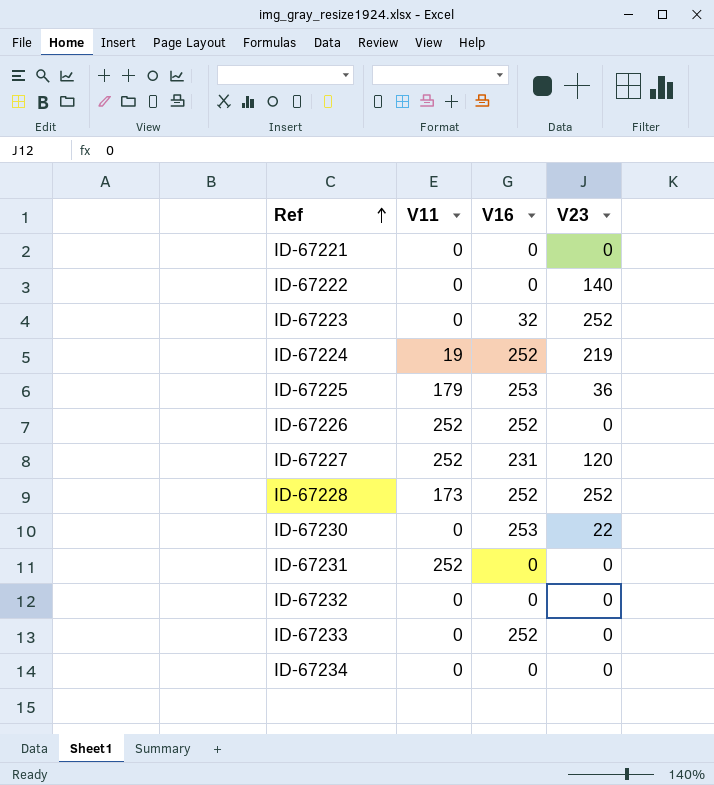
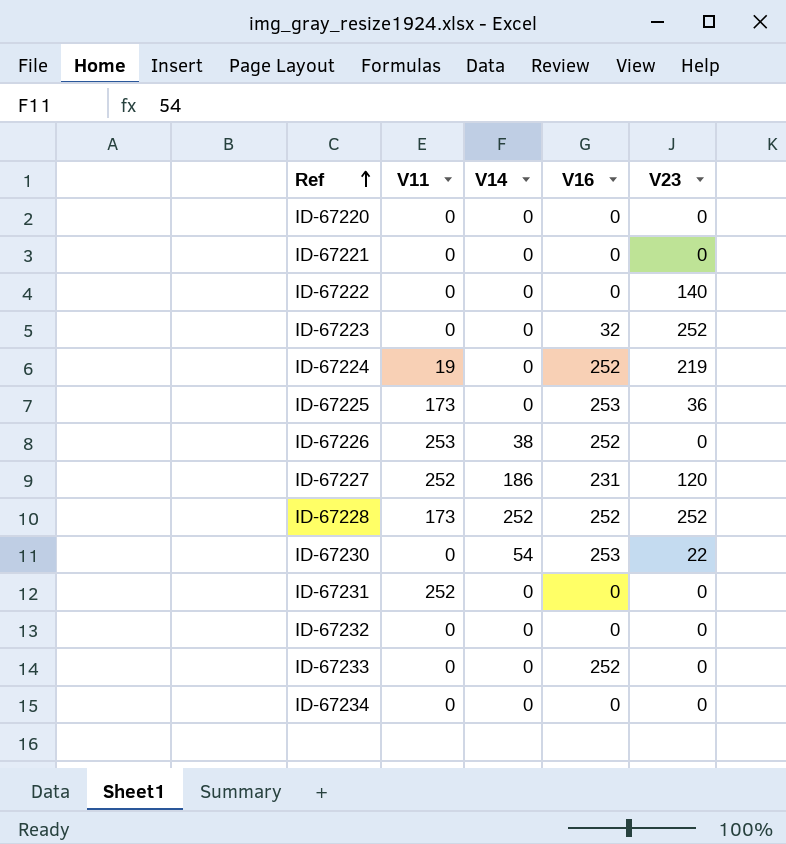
column V14 | position: none -> 3
row ID-67220: none -> 0 | 0 | 0 | 0
ID-67225 | V11: 179 -> 173
ID-67226 | V11: 252 -> 253

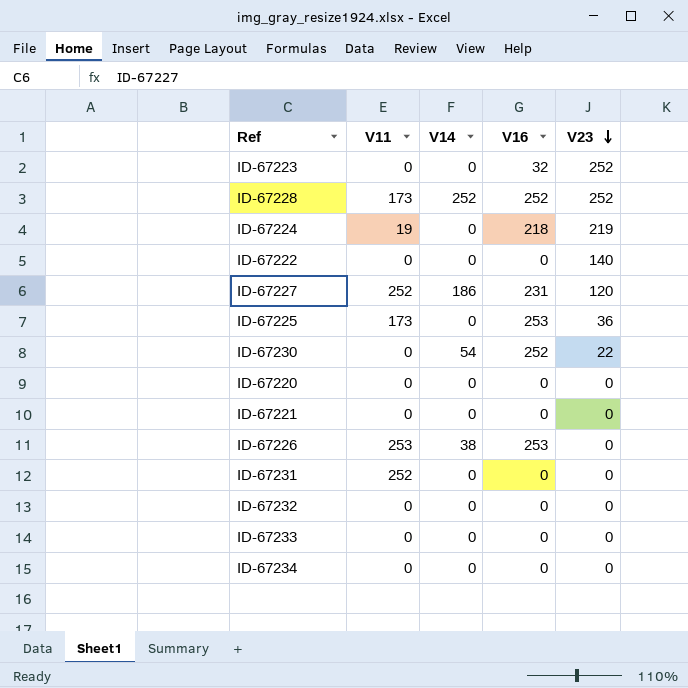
row order: Ref ascending -> V23 descending
ID-67224 | V16: 252 -> 218
ID-67230 | V16: 253 -> 252
ID-67226 | V16: 252 -> 253
ID-67233 | V16: 252 -> 0

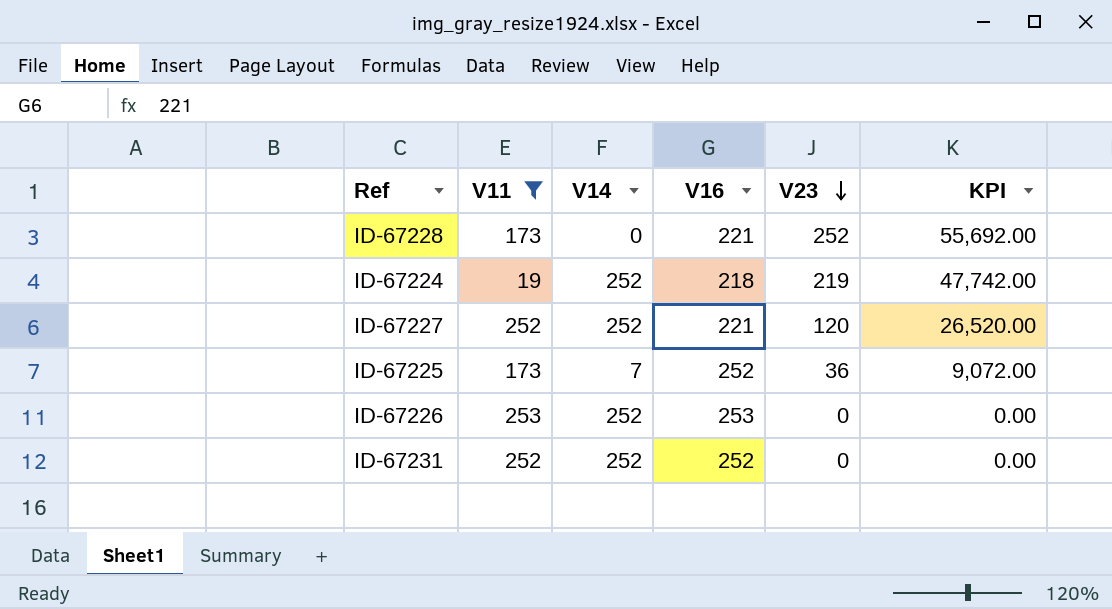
filter: none -> V11 != 0
column KPI | formula: none -> [V16] * [V23]
ID-67228 | V14: 252 -> 0
ID-67228 | V16: 252 -> 221
ID-67224 | V14: 0 -> 252
ID-67227 | V14: 186 -> 252
ID-67227 | V16: 231 -> 221
ID-67225 | V14: 0 -> 7
ID-67225 | V16: 253 -> 252
ID-67226 | V14: 38 -> 252
ID-67231 | V14: 0 -> 252
ID-67231 | V16: 0 -> 252

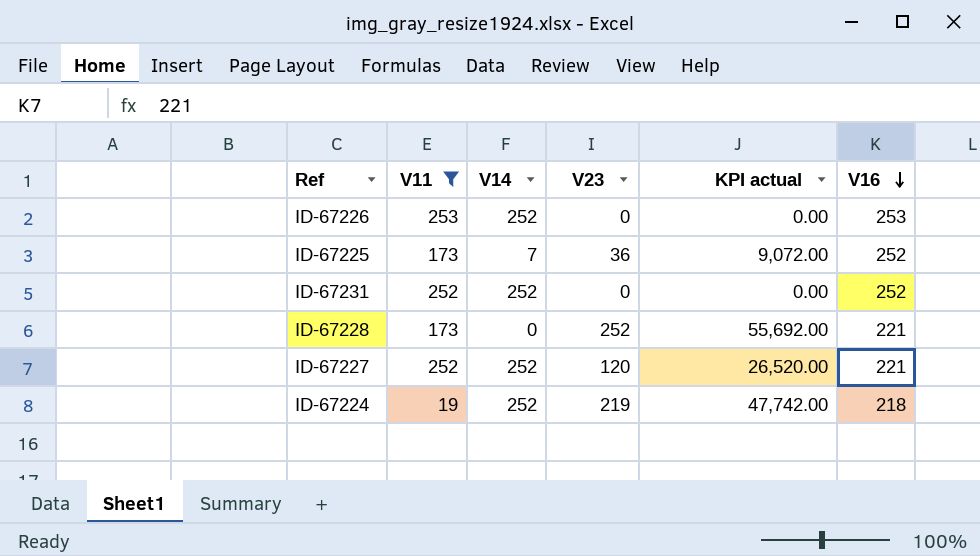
row order: V23 descending -> V16 descending
column name: KPI -> KPI actual
column V16 | position: 4 -> 6

